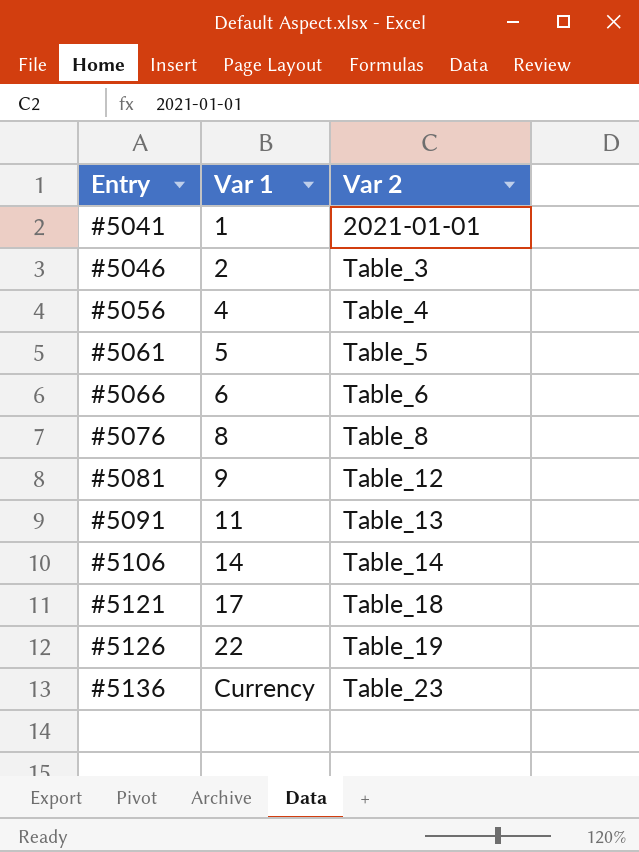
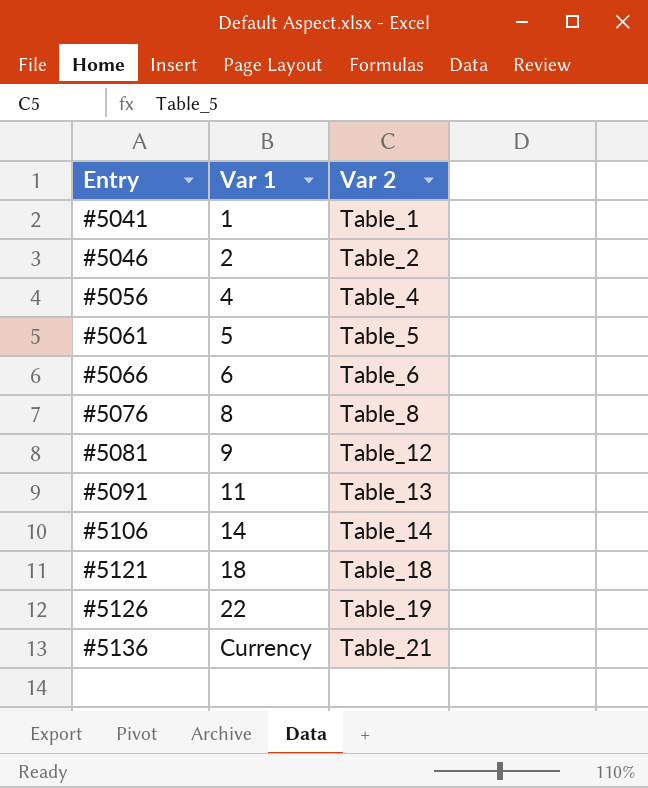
#5041 | Var 2: 2021-01-01 -> Table_1
#5046 | Var 2: Table_3 -> Table_2
#5121 | Var 1: 17 -> 18
#5136 | Var 2: Table_23 -> Table_21

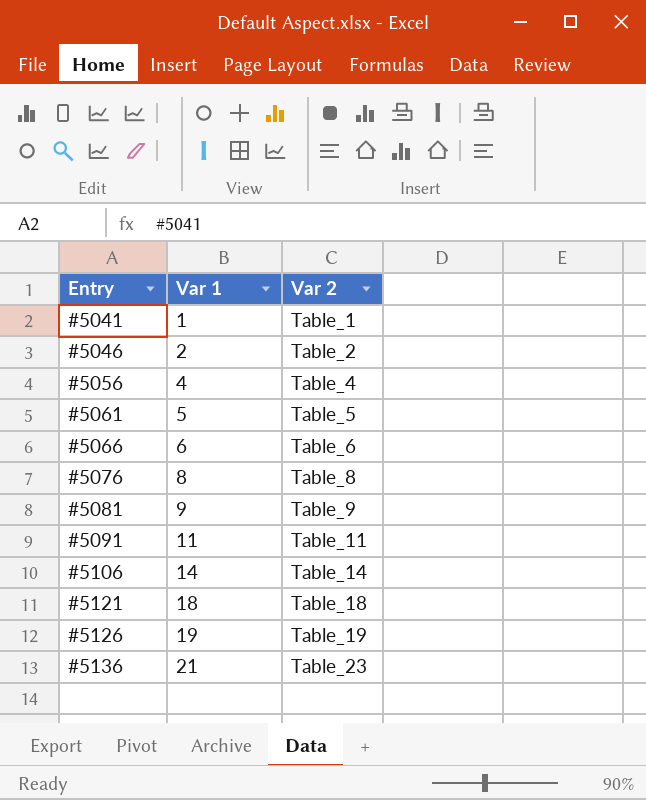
#5081 | Var 2: Table_12 -> Table_9
#5091 | Var 2: Table_13 -> Table_11
#5126 | Var 1: 22 -> 19
#5136 | Var 1: Currency -> 21
#5136 | Var 2: Table_21 -> Table_23

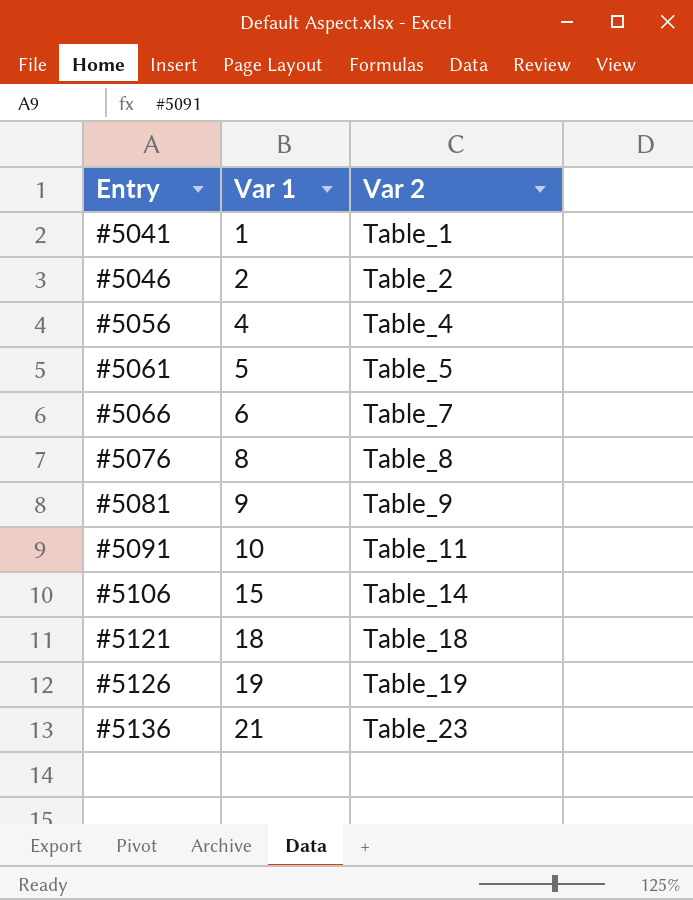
#5066 | Var 2: Table_6 -> Table_7
#5091 | Var 1: 11 -> 10
#5106 | Var 1: 14 -> 15

